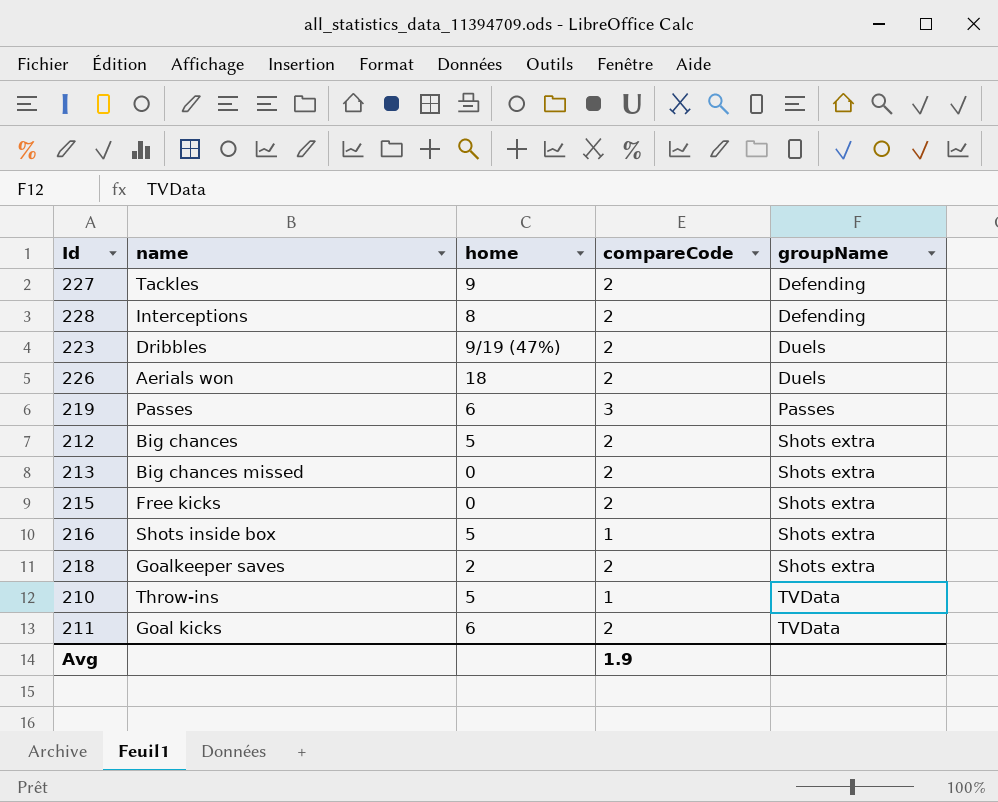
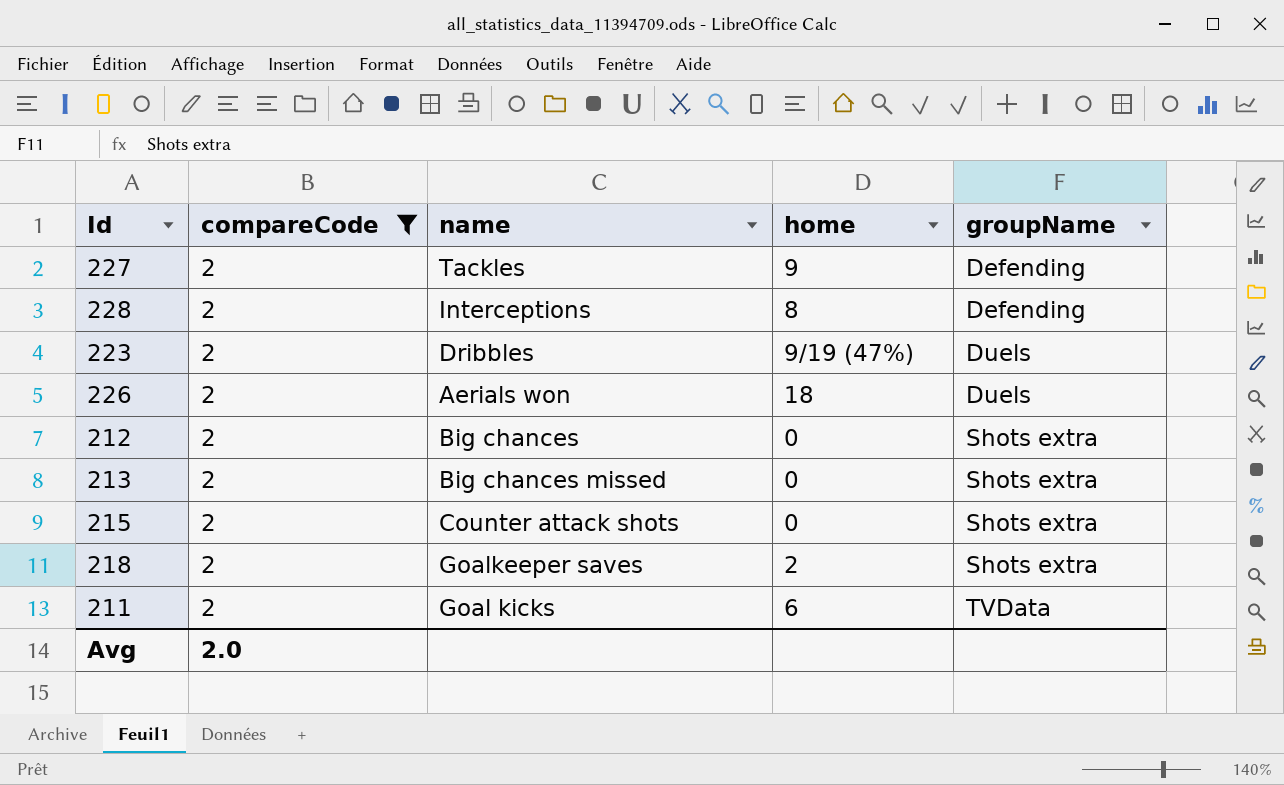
filter: none -> compareCode = 2
column compareCode | position: 4 -> 2
212 | home: 5 -> 0
215 | name: Free kicks -> Counter attack shots
Avg | compareCode: 1.9 -> 2.0

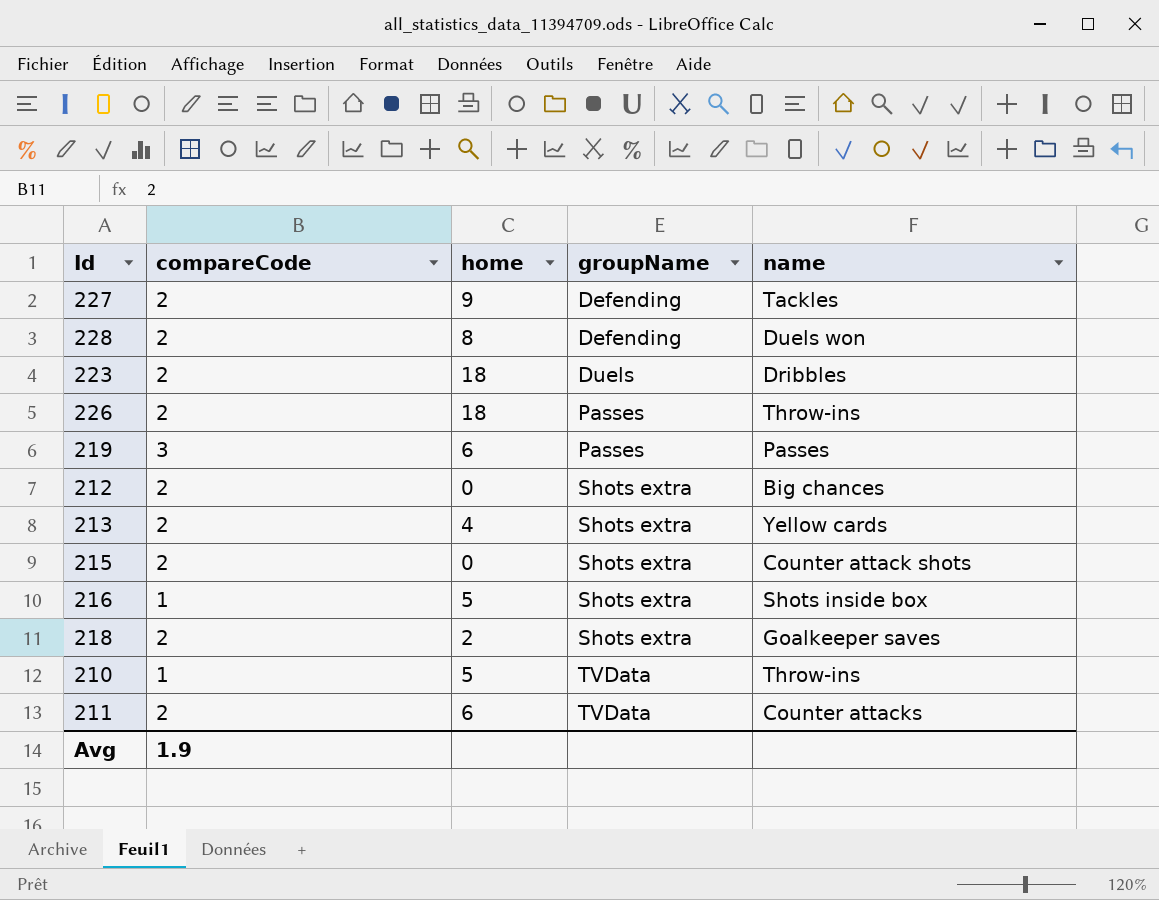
filter: compareCode = 2 -> none
column name | position: 3 -> 5
228 | name: Interceptions -> Duels won
223 | home: 9/19 (47%) -> 18
226 | groupName: Duels -> Passes
226 | name: Aerials won -> Throw-ins
213 | home: 0 -> 4
213 | name: Big chances missed -> Yellow cards
211 | name: Goal kicks -> Counter attacks
Avg | compareCode: 2.0 -> 1.9

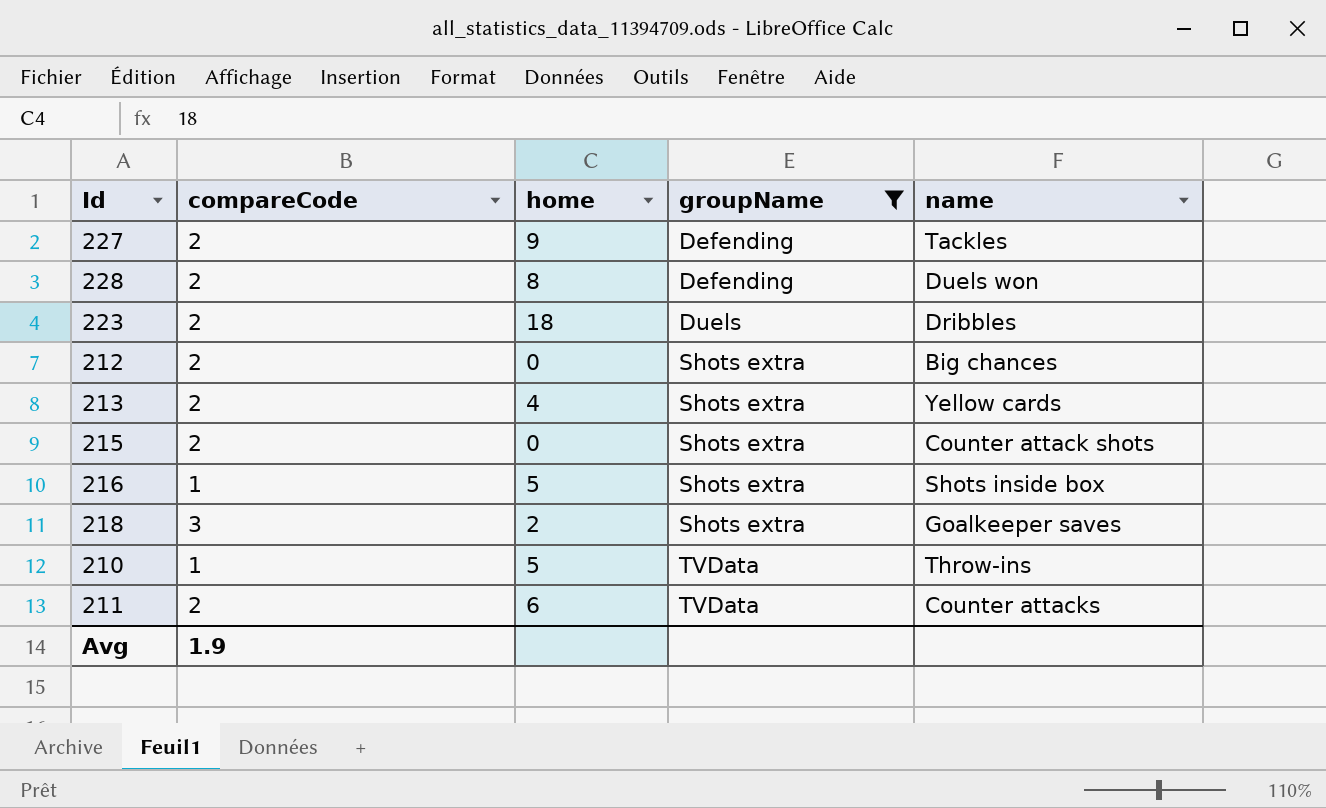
filter: none -> groupName != Passes
218 | compareCode: 2 -> 3

